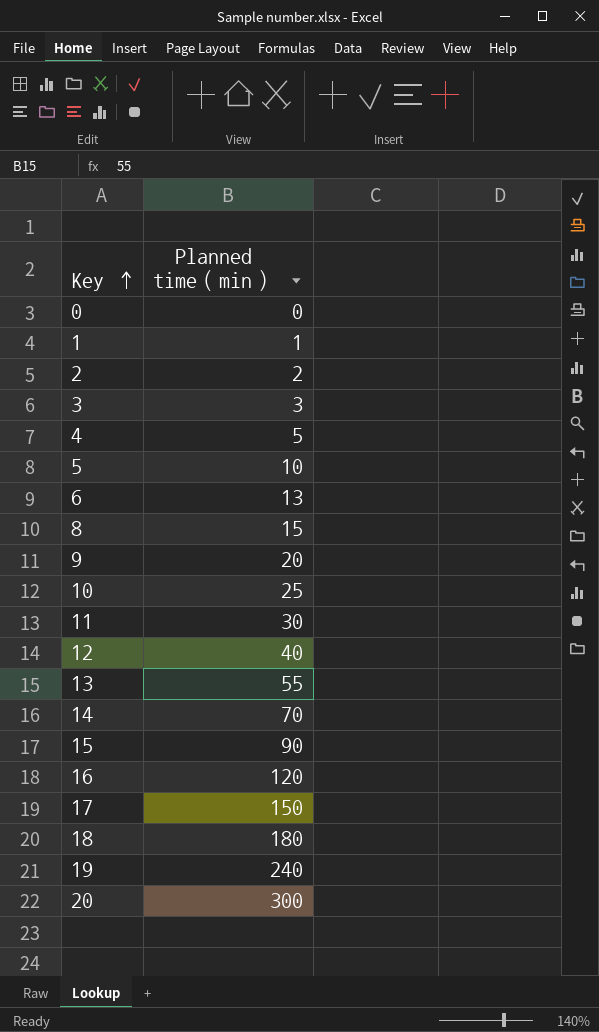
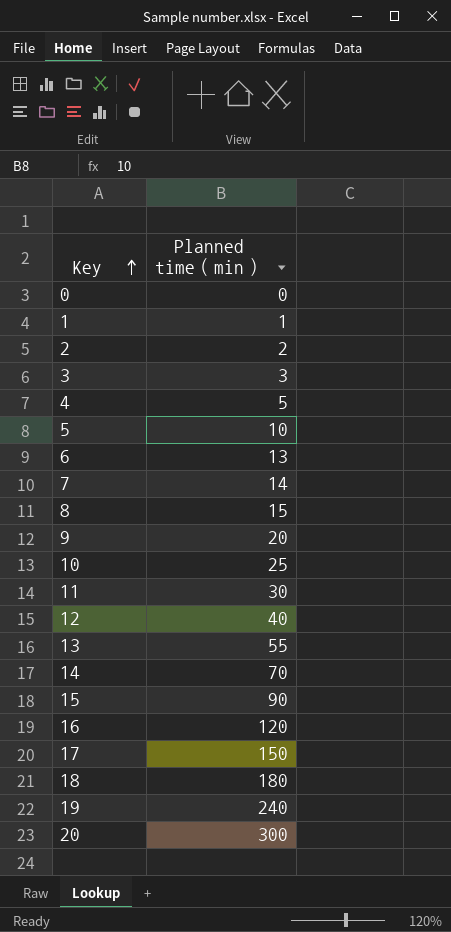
row 7: none -> 14

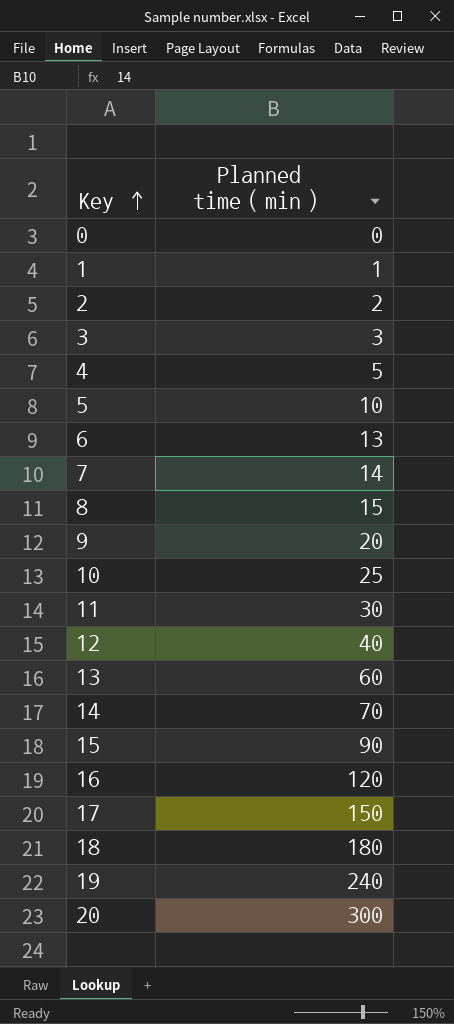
13 | Planned time（min）: 55 -> 60

